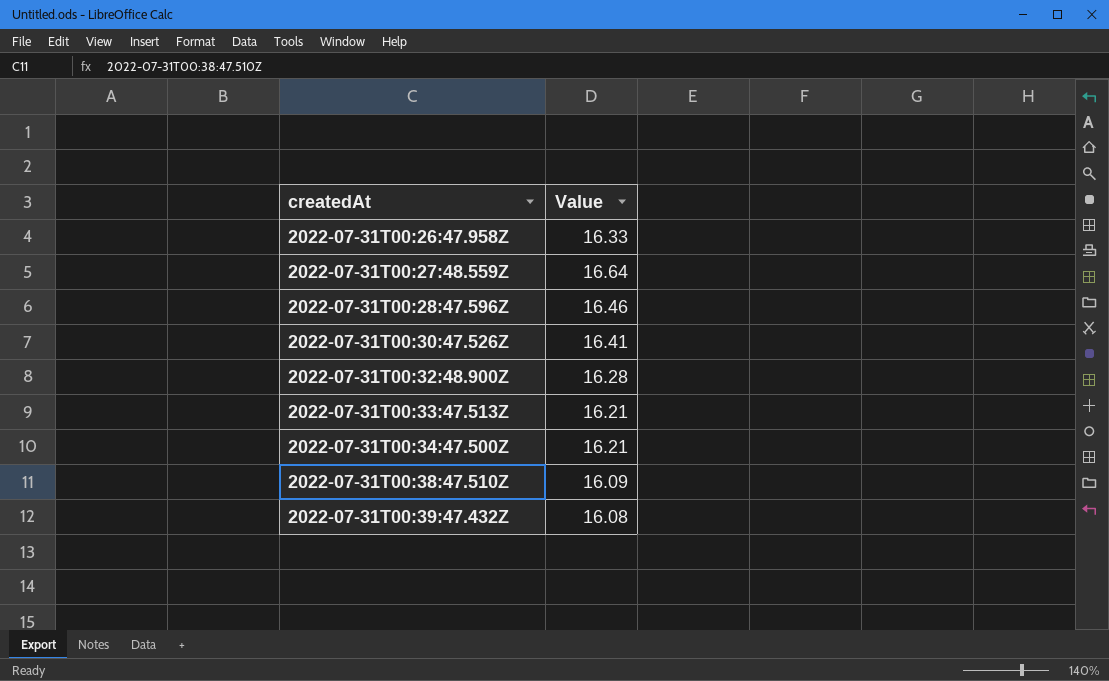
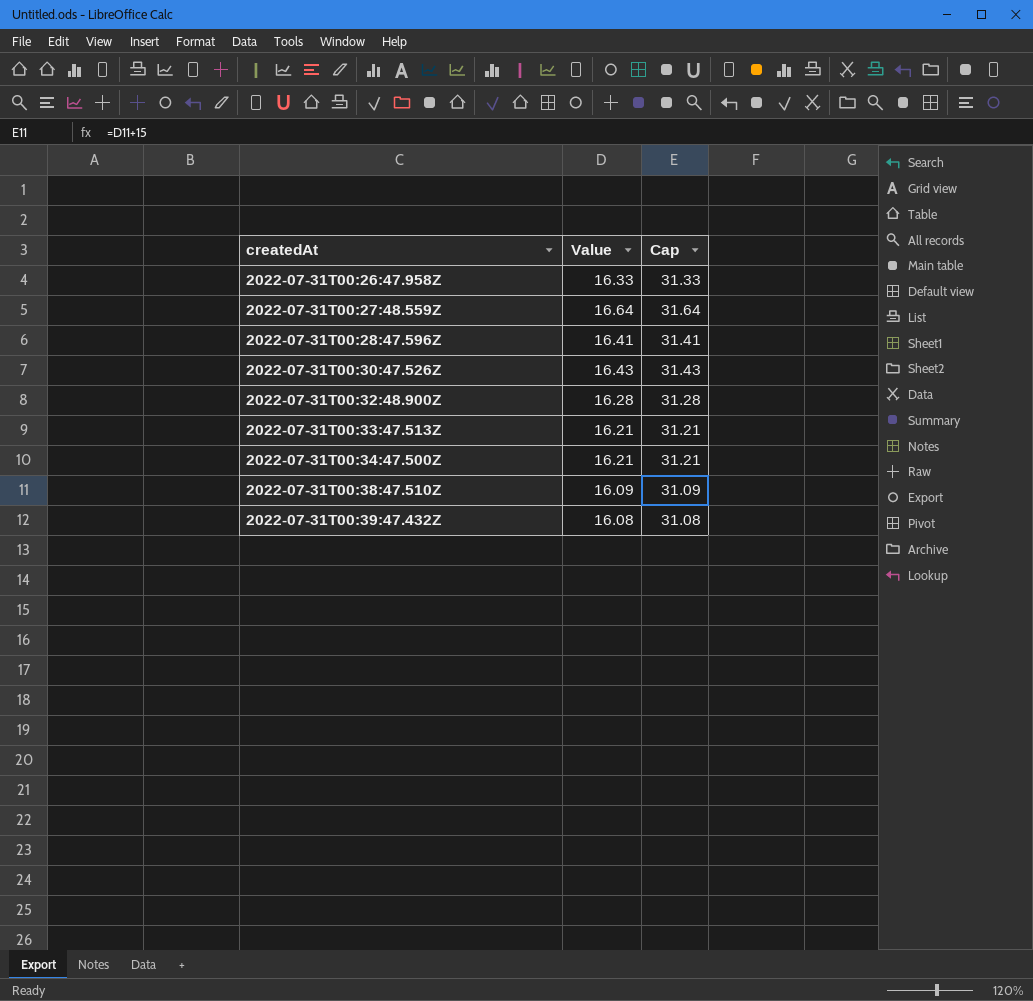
column Cap | formula: none -> [Value] + 15
2022-07-31T00:28:47.596Z | Value: 16.46 -> 16.41
2022-07-31T00:30:47.526Z | Value: 16.41 -> 16.43

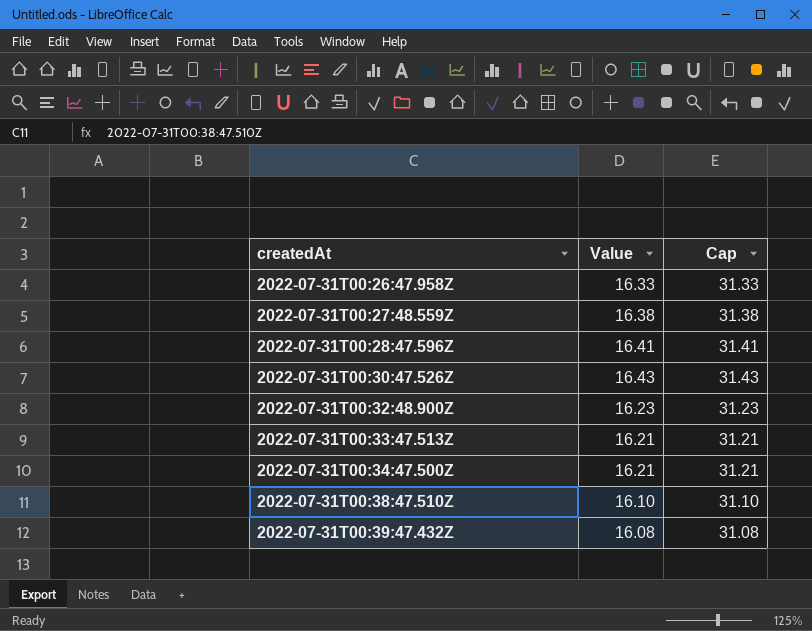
2022-07-31T00:27:48.559Z | Value: 16.64 -> 16.38
2022-07-31T00:27:48.559Z | Cap: 31.64 -> 31.38
2022-07-31T00:32:48.900Z | Value: 16.28 -> 16.23
2022-07-31T00:32:48.900Z | Cap: 31.28 -> 31.23
2022-07-31T00:38:47.510Z | Value: 16.09 -> 16.10
2022-07-31T00:38:47.510Z | Cap: 31.09 -> 31.10

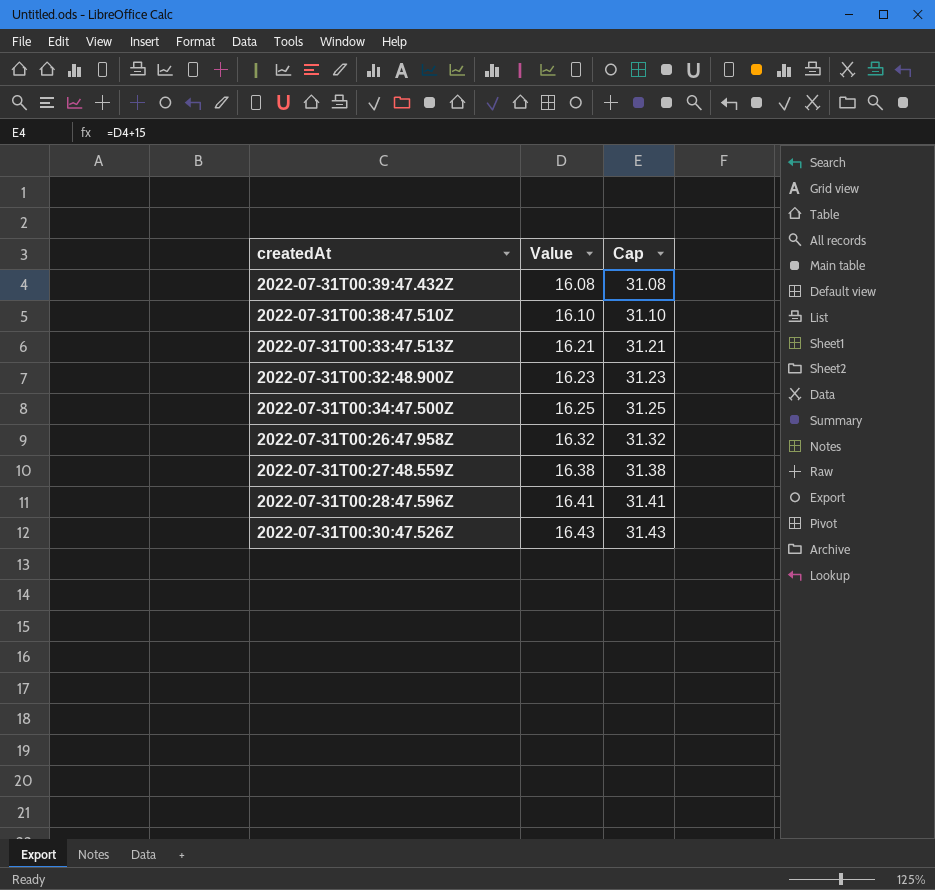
row order: createdAt ascending -> Value ascending
2022-07-31T00:34:47.500Z | Value: 16.21 -> 16.25
2022-07-31T00:34:47.500Z | Cap: 31.21 -> 31.25
2022-07-31T00:26:47.958Z | Value: 16.33 -> 16.32
2022-07-31T00:26:47.958Z | Cap: 31.33 -> 31.32

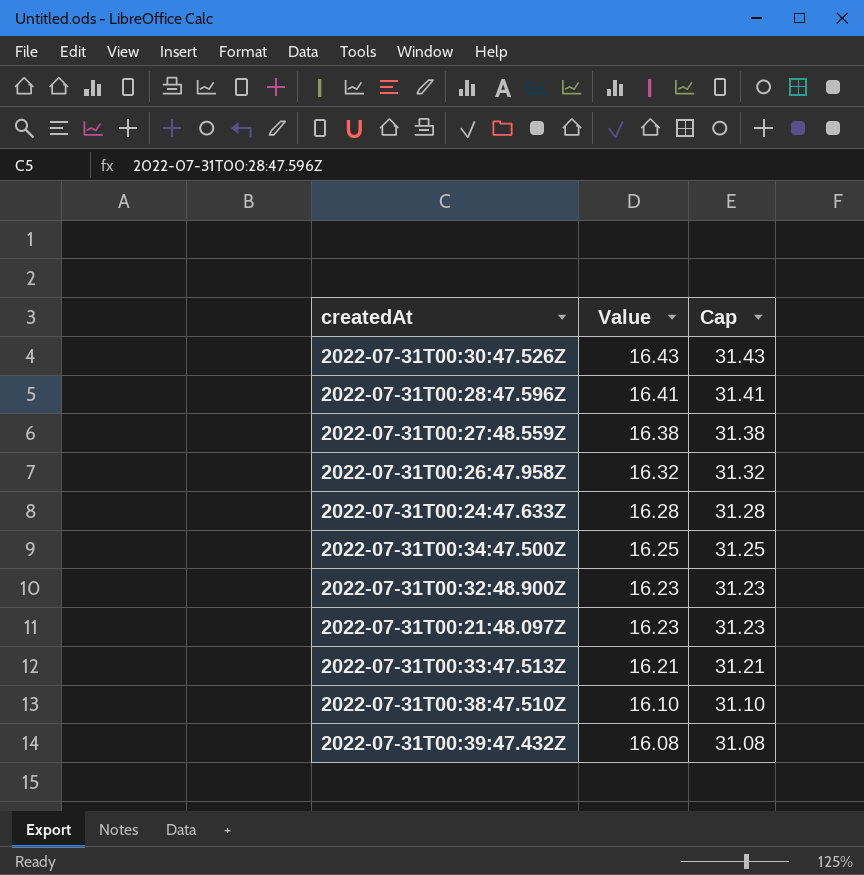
row order: Value ascending -> Value descending
row 2022-07-31T00:24:47.633Z: none -> 16.28 | 31.28
row 2022-07-31T00:21:48.097Z: none -> 16.23 | 31.23

